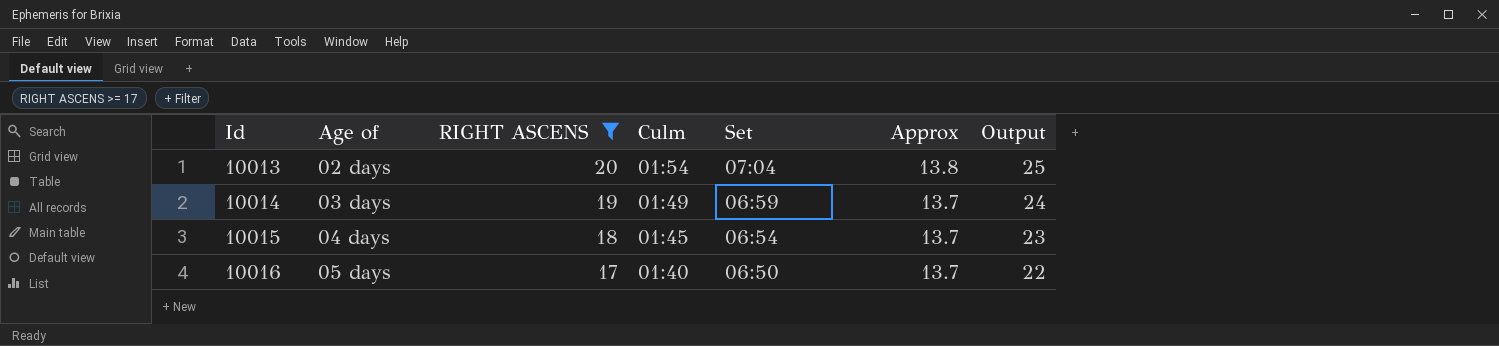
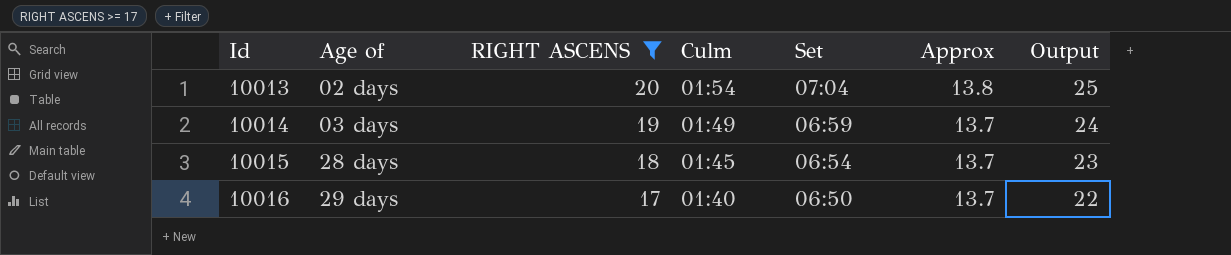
10015 | Age of: 04 days -> 28 days
10016 | Age of: 05 days -> 29 days

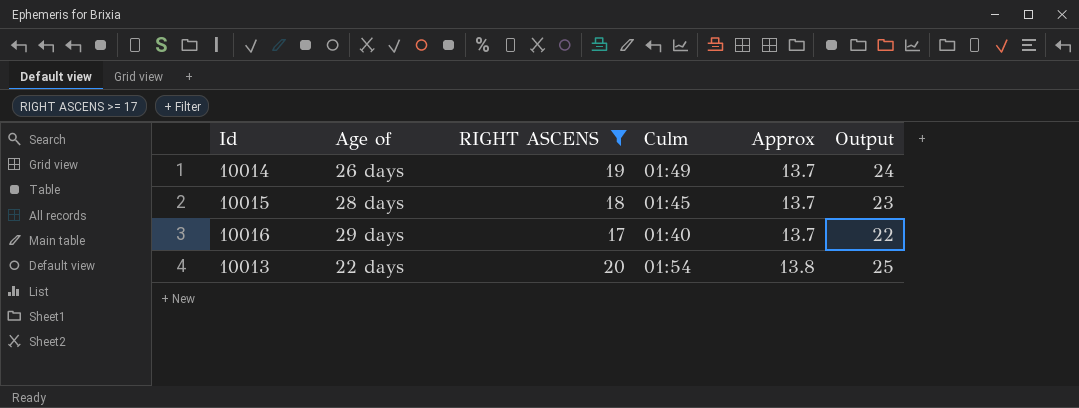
row order: Id ascending -> Approx ascending
column Set | position: 5 -> none
10014 | Age of: 03 days -> 26 days
10013 | Age of: 02 days -> 22 days

